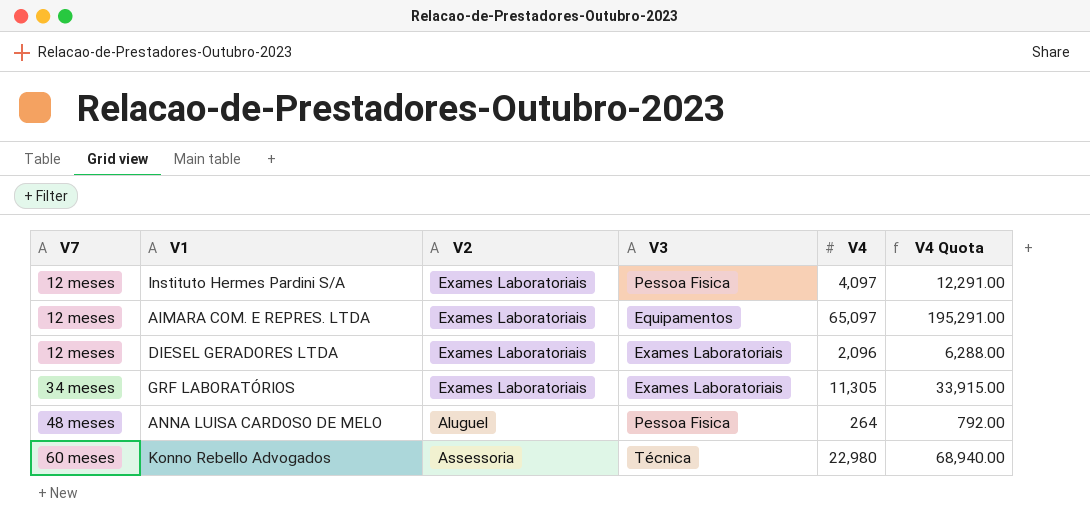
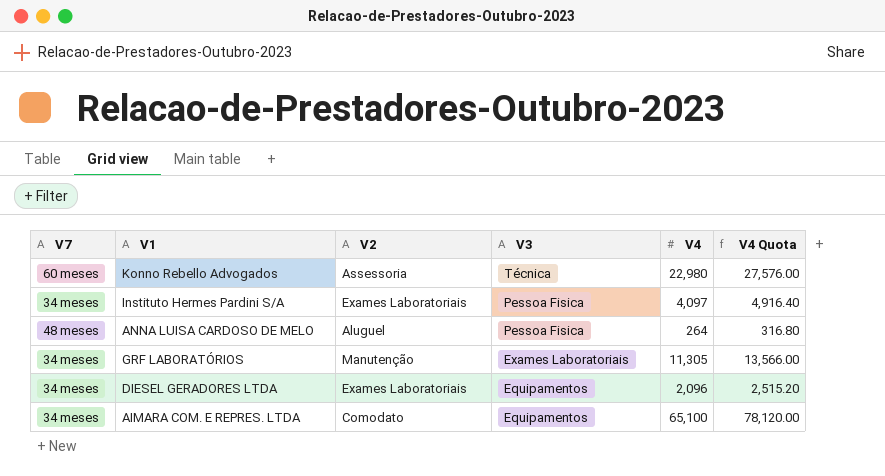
row order: V7 ascending -> V3 descending
column V4 Quota | formula: [V4] * 3 -> [V4] * 1.2
Instituto Hermes Pardini S/A | V7: 12 meses -> 34 meses
GRF LABORATÓRIOS | V2: Exames Laboratoriais -> Manutenção
DIESEL GERADORES LTDA | V7: 12 meses -> 34 meses
DIESEL GERADORES LTDA | V3: Exames Laboratoriais -> Equipamentos
AIMARA COM. E REPRES. LTDA | V7: 12 meses -> 34 meses
AIMARA COM. E REPRES. LTDA | V2: Exames Laboratoriais -> Comodato
AIMARA COM. E REPRES. LTDA | V4: 65,097 -> 65,100

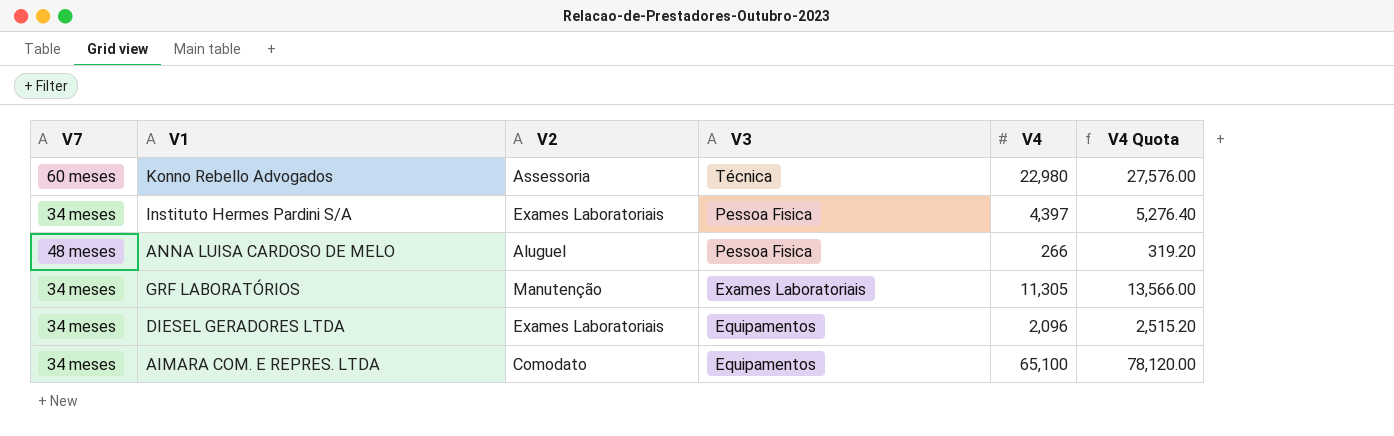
Instituto Hermes Pardini S/A | V4: 4,097 -> 4,397
Instituto Hermes Pardini S/A | V4 Quota: 4,916.40 -> 5,276.40
ANNA LUISA CARDOSO DE MELO | V4: 264 -> 266
ANNA LUISA CARDOSO DE MELO | V4 Quota: 316.80 -> 319.20

